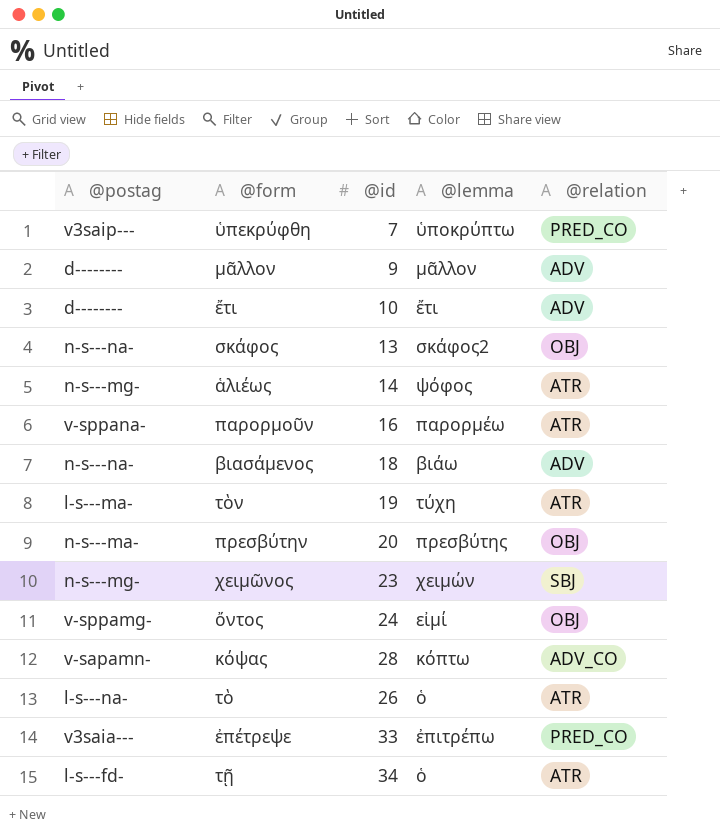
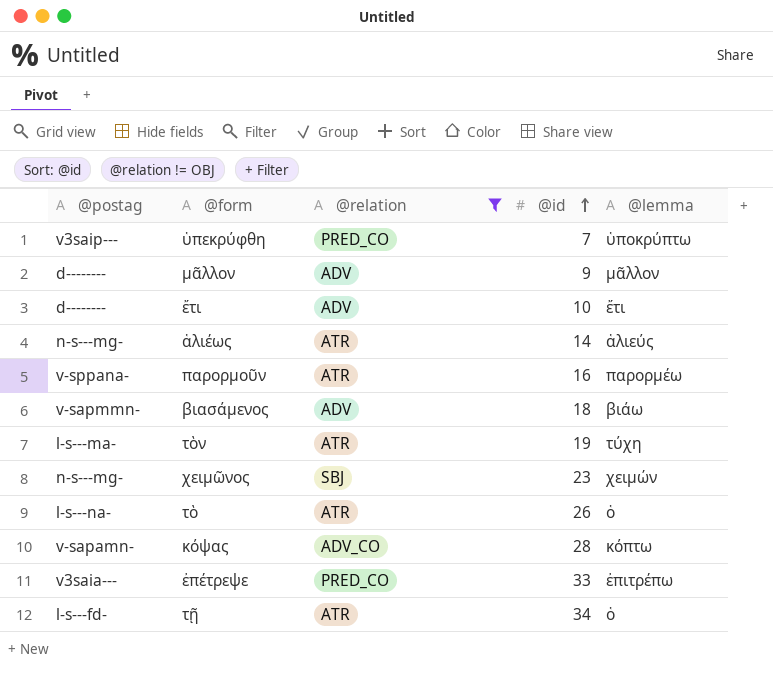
filter: none -> @relation != OBJ
row order: none -> @id ascending
column @relation | position: 5 -> 3
ἁλιέως | @lemma: ψόφος -> ἁλιεύς
βιασάμενος | @postag: n-s---na- -> v-sapmmn-

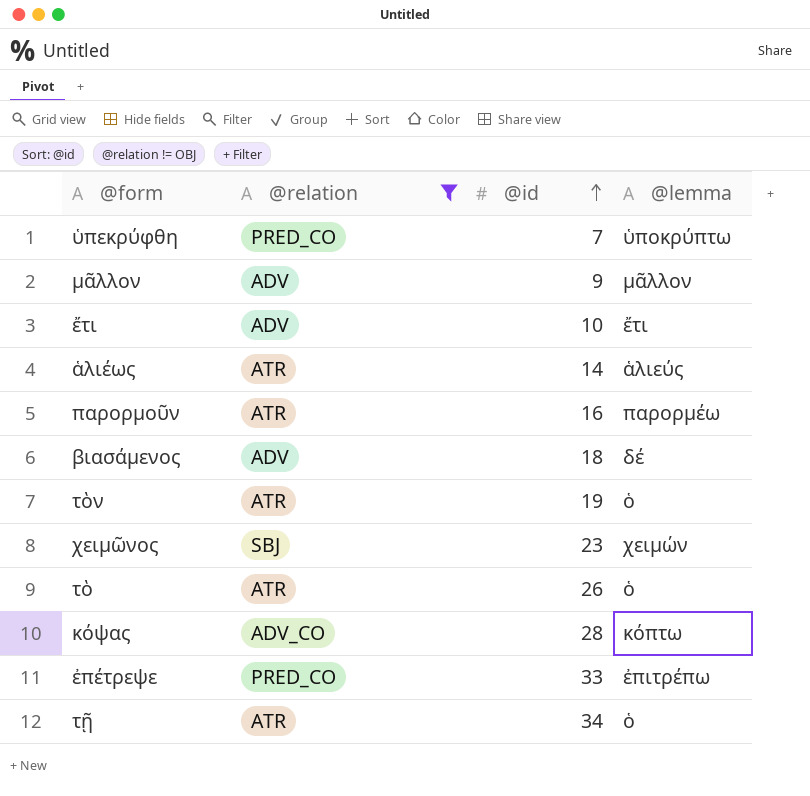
column @postag | position: 1 -> none
βιασάμενος | @lemma: βιάω -> δέ
τὸν | @lemma: τύχη -> ὁ

